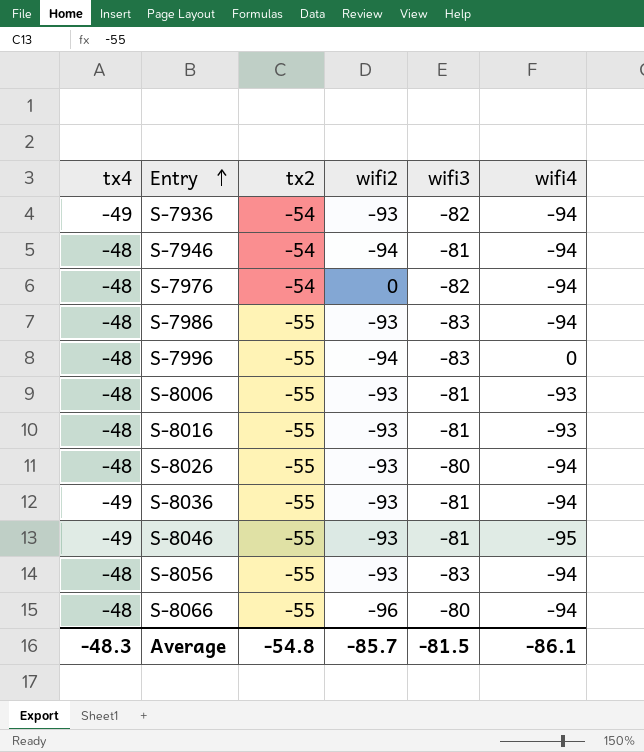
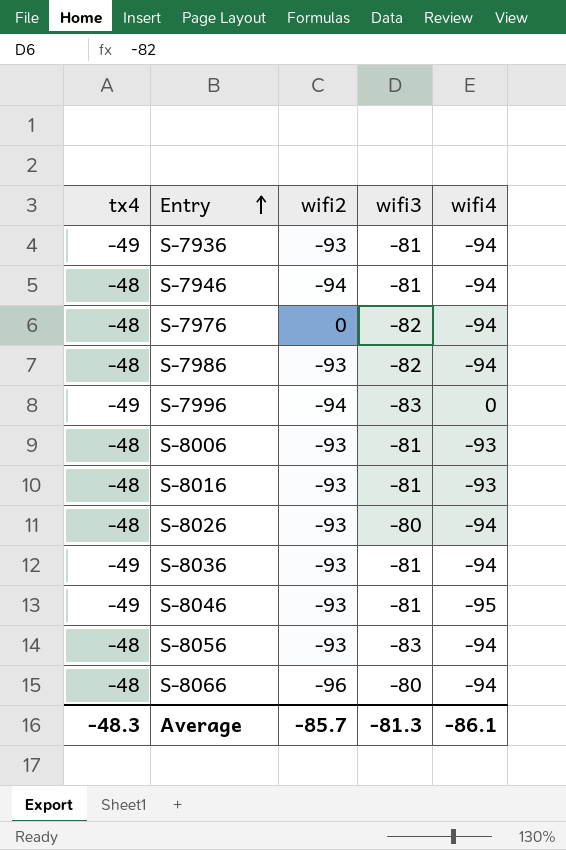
column tx2 | position: 3 -> none
S-7936 | wifi3: -82 -> -81
S-7986 | wifi3: -83 -> -82
S-7996 | tx4: -48 -> -49
Average | wifi3: -81.5 -> -81.3

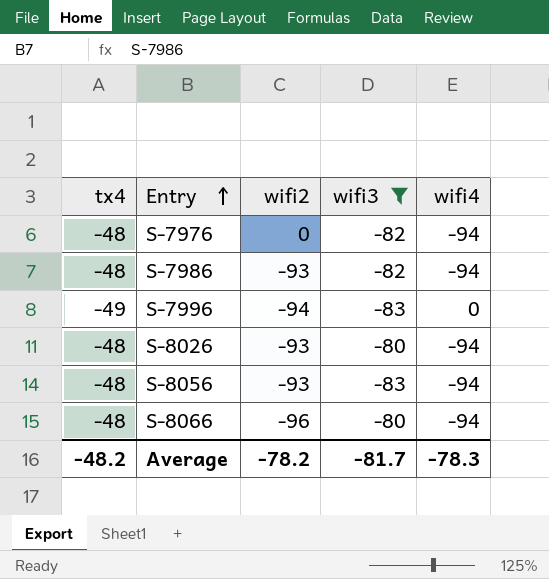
filter: none -> wifi3 != -81
Average | tx4: -48.3 -> -48.2
Average | wifi2: -85.7 -> -78.2
Average | wifi3: -81.3 -> -81.7
Average | wifi4: -86.1 -> -78.3

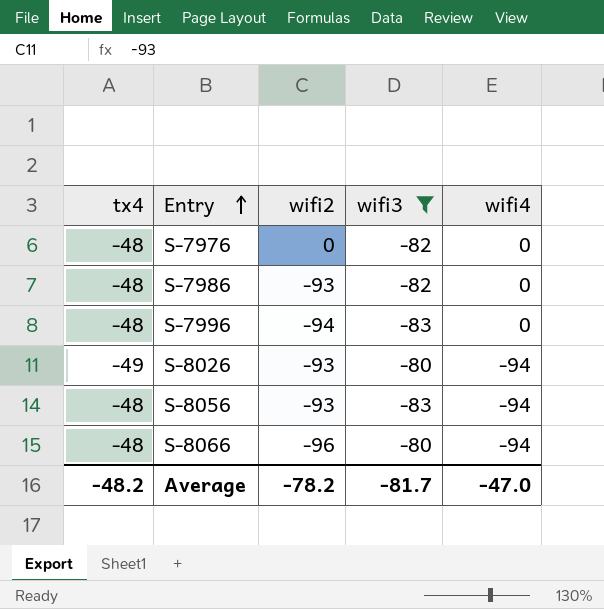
S-7976 | wifi4: -94 -> 0
S-7986 | wifi4: -94 -> 0
S-7996 | tx4: -49 -> -48
S-8026 | tx4: -48 -> -49
Average | wifi4: -78.3 -> -47.0

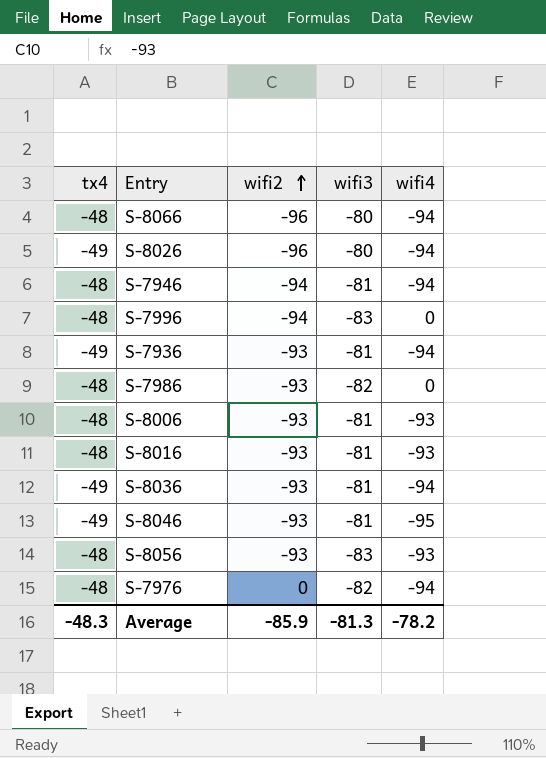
filter: wifi3 != -81 -> none
row order: Entry ascending -> wifi2 ascending
S-8026 | wifi2: -93 -> -96
S-8056 | wifi4: -94 -> -93
S-7976 | wifi4: 0 -> -94
Average | tx4: -48.2 -> -48.3
Average | wifi2: -78.2 -> -85.9
Average | wifi3: -81.7 -> -81.3
Average | wifi4: -47.0 -> -78.2

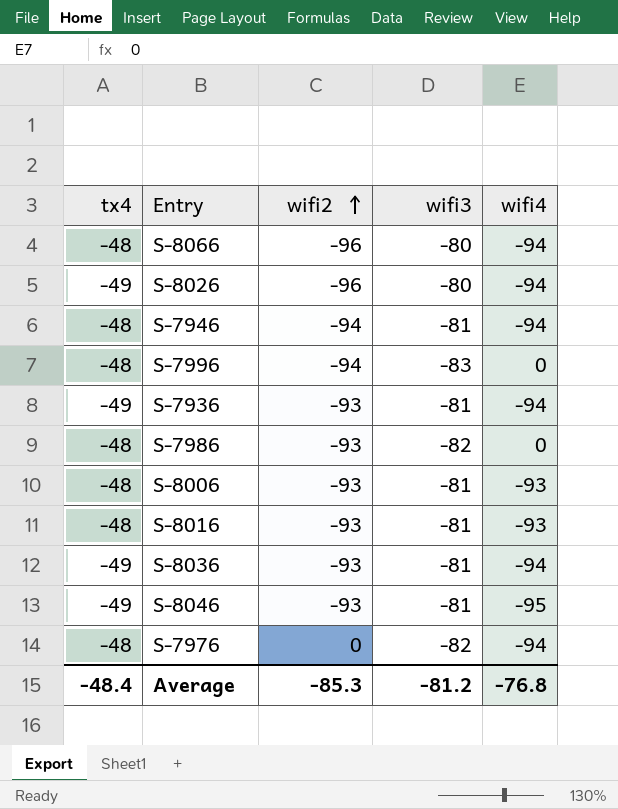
row S-8056: -48 | -93 | -83 | -93 -> none
Average | tx4: -48.3 -> -48.4
Average | wifi2: -85.9 -> -85.3
Average | wifi3: -81.3 -> -81.2
Average | wifi4: -78.2 -> -76.8

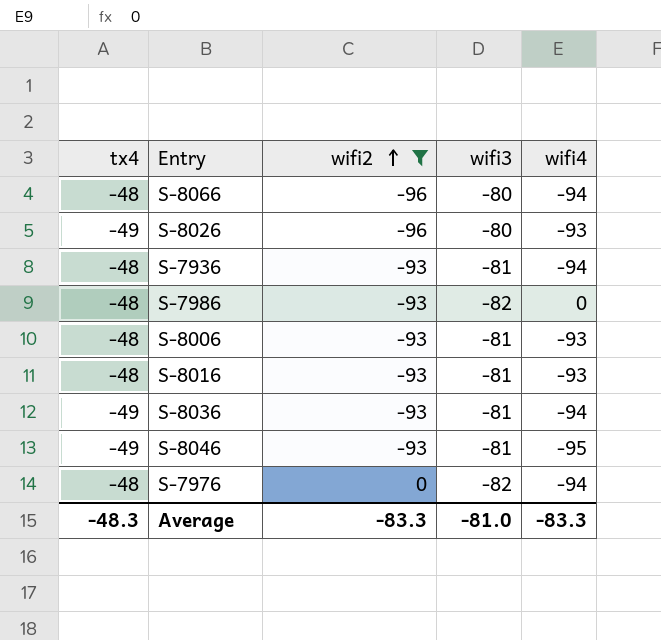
filter: none -> wifi2 != -94
S-8026 | wifi4: -94 -> -93
S-7936 | tx4: -49 -> -48
Average | tx4: -48.4 -> -48.3
Average | wifi2: -85.3 -> -83.3
Average | wifi3: -81.2 -> -81.0
Average | wifi4: -76.8 -> -83.3

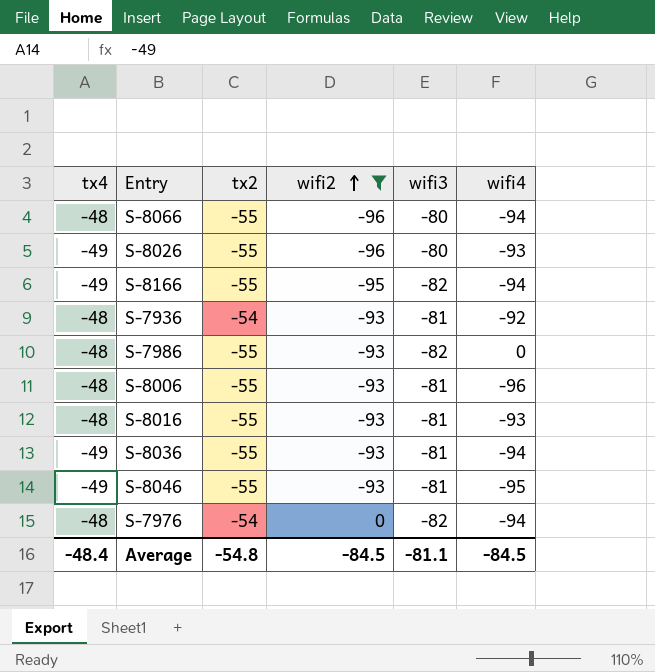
column tx2 | position: none -> 3
row S-8166: none -> -49 | -55 | -95 | -82 | -94
S-7936 | wifi4: -94 -> -92
S-8006 | wifi4: -93 -> -96
Average | tx4: -48.3 -> -48.4
Average | wifi2: -83.3 -> -84.5
Average | wifi3: -81.0 -> -81.1
Average | wifi4: -83.3 -> -84.5

